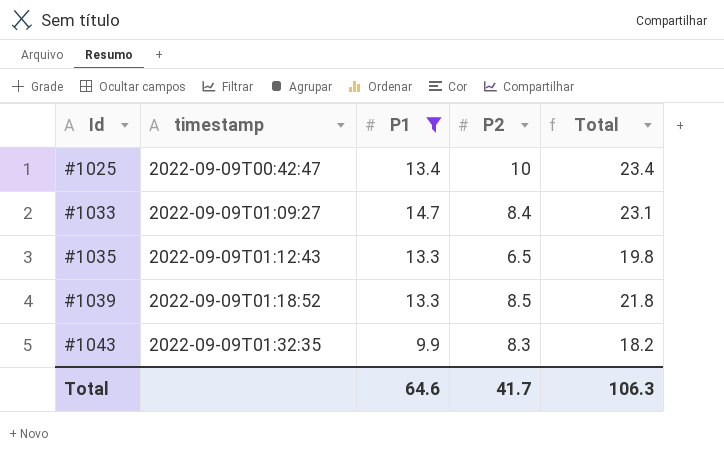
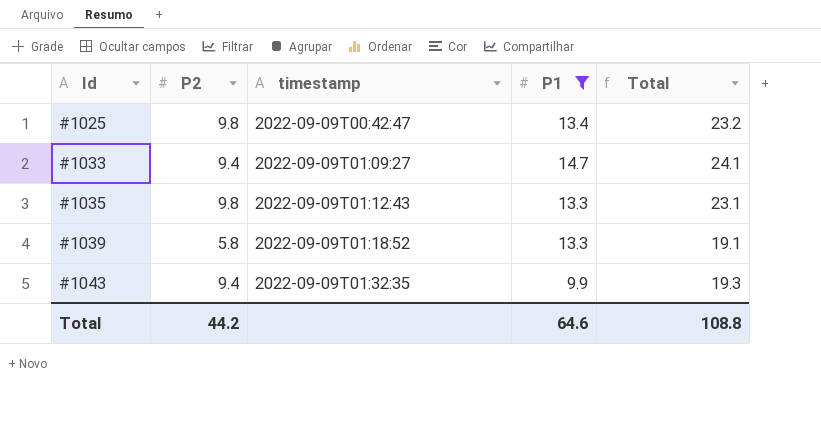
column P2 | position: 4 -> 2
#1025 | P2: 10 -> 9.8
#1025 | Total: 23.4 -> 23.2
#1033 | P2: 8.4 -> 9.4
#1033 | Total: 23.1 -> 24.1
#1035 | P2: 6.5 -> 9.8
#1035 | Total: 19.8 -> 23.1
#1039 | P2: 8.5 -> 5.8
#1039 | Total: 21.8 -> 19.1
#1043 | P2: 8.3 -> 9.4
#1043 | Total: 18.2 -> 19.3
Total | P2: 41.7 -> 44.2
Total | Total: 106.3 -> 108.8

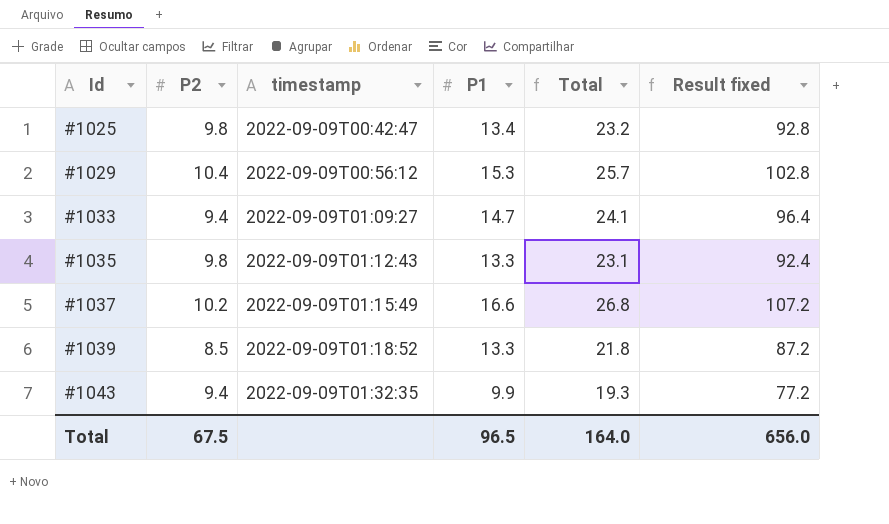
filter: P1 <= 14.7 -> none
column Result fixed | formula: none -> [Total] * 4
#1039 | P2: 5.8 -> 8.5
#1039 | Total: 19.1 -> 21.8
Total | P2: 44.2 -> 67.5
Total | P1: 64.6 -> 96.5
Total | Total: 108.8 -> 164.0

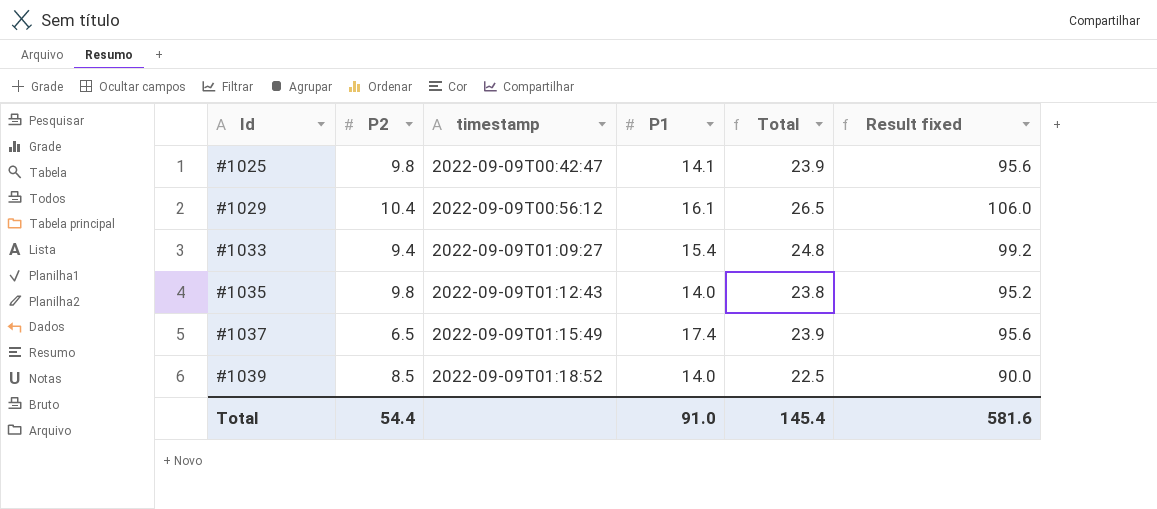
row #1043: 9.4 | 2022-09-09T01:32:35 | 9.9 | 19.3 | 77.2 -> none
#1025 | P1: 13.4 -> 14.1
#1025 | Total: 23.2 -> 23.9
#1025 | Result fixed: 92.8 -> 95.6
#1029 | P1: 15.3 -> 16.1
#1029 | Total: 25.7 -> 26.5
#1029 | Result fixed: 102.8 -> 106.0
#1033 | P1: 14.7 -> 15.4
#1033 | Total: 24.1 -> 24.8
#1033 | Result fixed: 96.4 -> 99.2
#1035 | P1: 13.3 -> 14.0
#1035 | Total: 23.1 -> 23.8
#1035 | Result fixed: 92.4 -> 95.2
#1037 | P2: 10.2 -> 6.5
#1037 | P1: 16.6 -> 17.4
#1037 | Total: 26.8 -> 23.9
#1037 | Result fixed: 107.2 -> 95.6
#1039 | P1: 13.3 -> 14.0
#1039 | Total: 21.8 -> 22.5
#1039 | Result fixed: 87.2 -> 90.0
Total | P2: 67.5 -> 54.4
Total | P1: 96.5 -> 91.0
Total | Total: 164.0 -> 145.4
Total | Result fixed: 656.0 -> 581.6

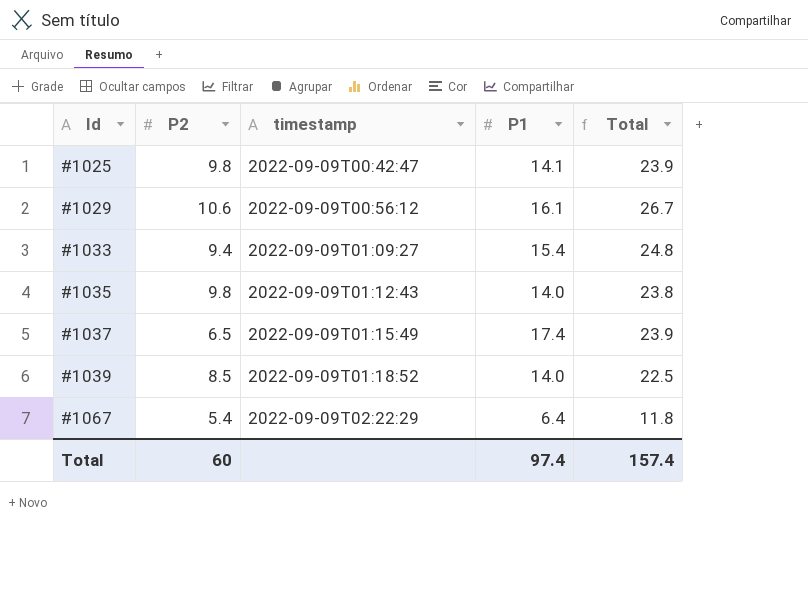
column Result fixed | formula: [Total] * 4 -> none
#1029 | P2: 10.4 -> 10.6
#1029 | Total: 26.5 -> 26.7
row #1067: none -> 5.4 | 2022-09-09T02:22:29 | 6.4 | 11.8
Total | P2: 54.4 -> 60
Total | P1: 91.0 -> 97.4
Total | Total: 145.4 -> 157.4

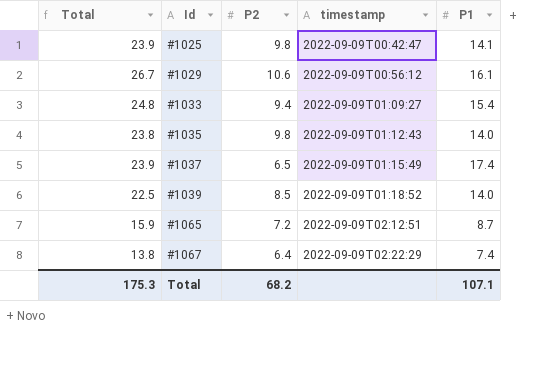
column Total | position: 5 -> 1
row #1065: none -> 15.9 | 7.2 | 2022-09-09T02:12:51 | 8.7
#1067 | Total: 11.8 -> 13.8
#1067 | P2: 5.4 -> 6.4
#1067 | P1: 6.4 -> 7.4
Total | Total: 157.4 -> 175.3
Total | P2: 60 -> 68.2
Total | P1: 97.4 -> 107.1

